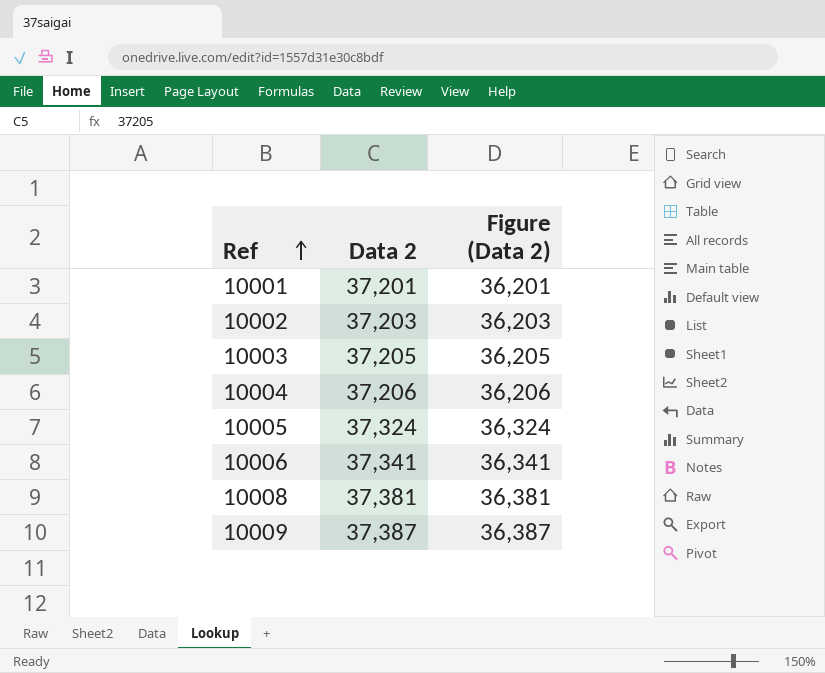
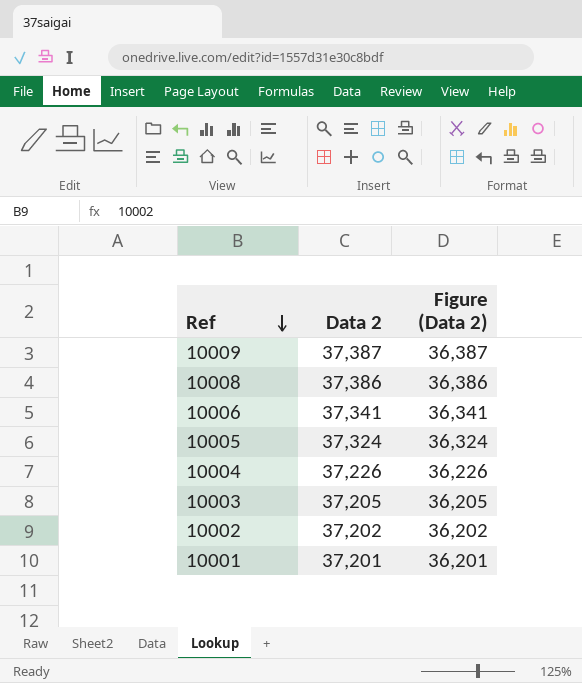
row order: Ref ascending -> Ref descending
10008 | Data 2: 37,381 -> 37,386
10008 | Figure (Data 2): 36,381 -> 36,386
10004 | Data 2: 37,206 -> 37,226
10004 | Figure (Data 2): 36,206 -> 36,226
10002 | Data 2: 37,203 -> 37,202
10002 | Figure (Data 2): 36,203 -> 36,202

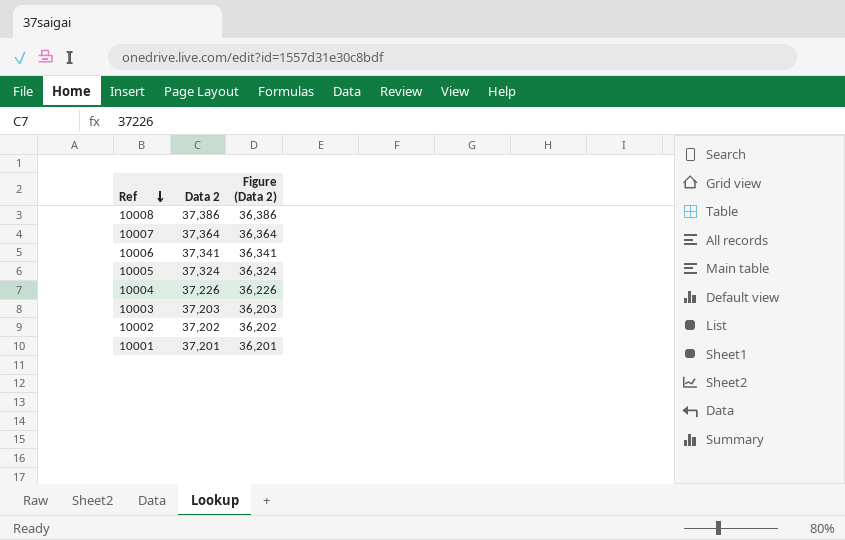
row 10009: 37,387 | 36,387 -> none
row 10007: none -> 37,364 | 36,364
10003 | Data 2: 37,205 -> 37,203
10003 | Figure (Data 2): 36,205 -> 36,203

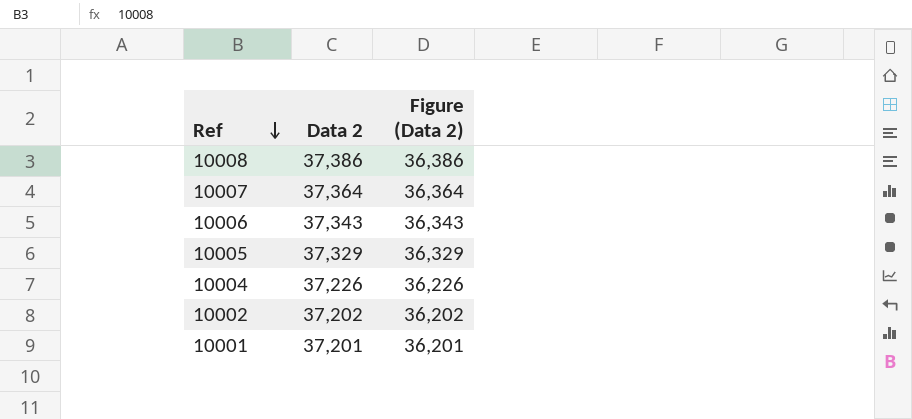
row 10003: 37,203 | 36,203 -> none
10006 | Data 2: 37,341 -> 37,343
10006 | Figure (Data 2): 36,341 -> 36,343
10005 | Data 2: 37,324 -> 37,329
10005 | Figure (Data 2): 36,324 -> 36,329

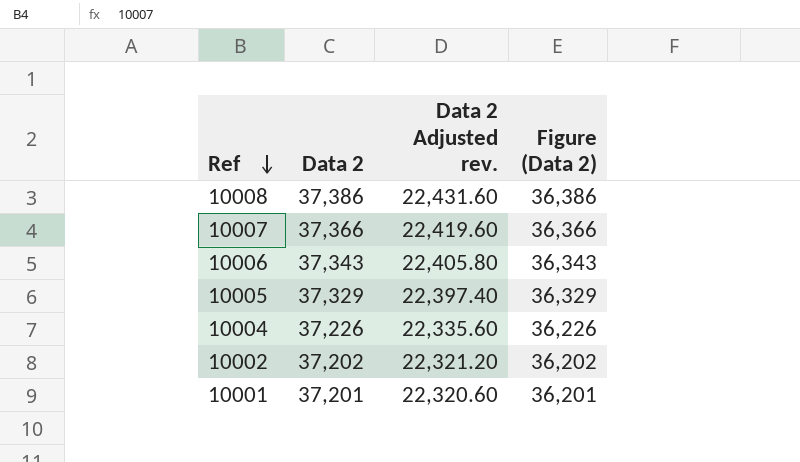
column Data 2 Adjusted rev. | formula: none -> [Data 2] * 0.6
10007 | Data 2: 37,364 -> 37,366
10007 | Figure (Data 2): 36,364 -> 36,366

